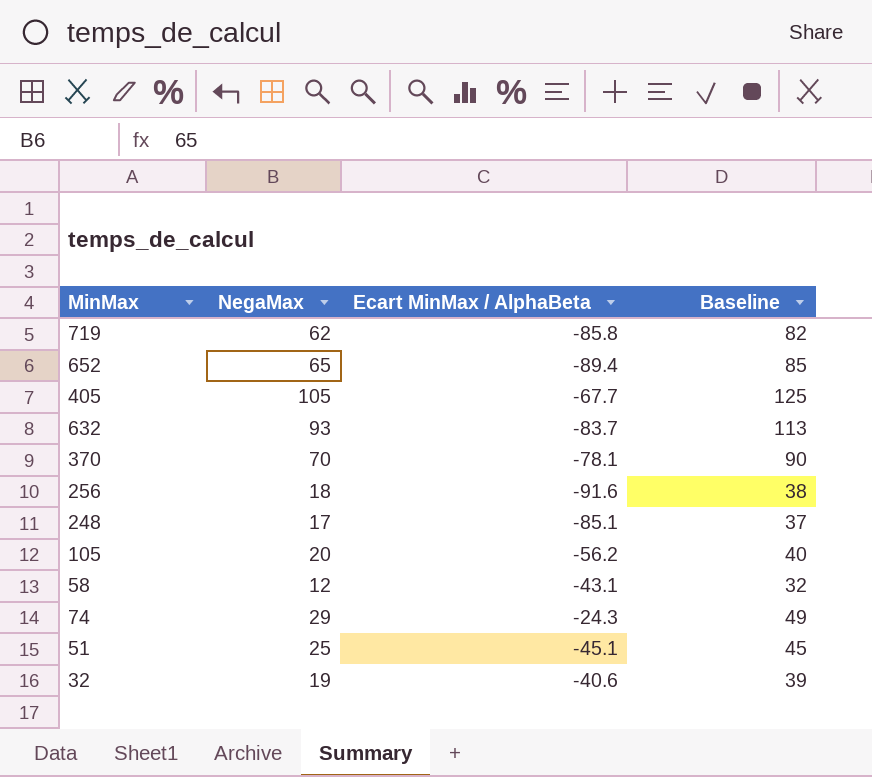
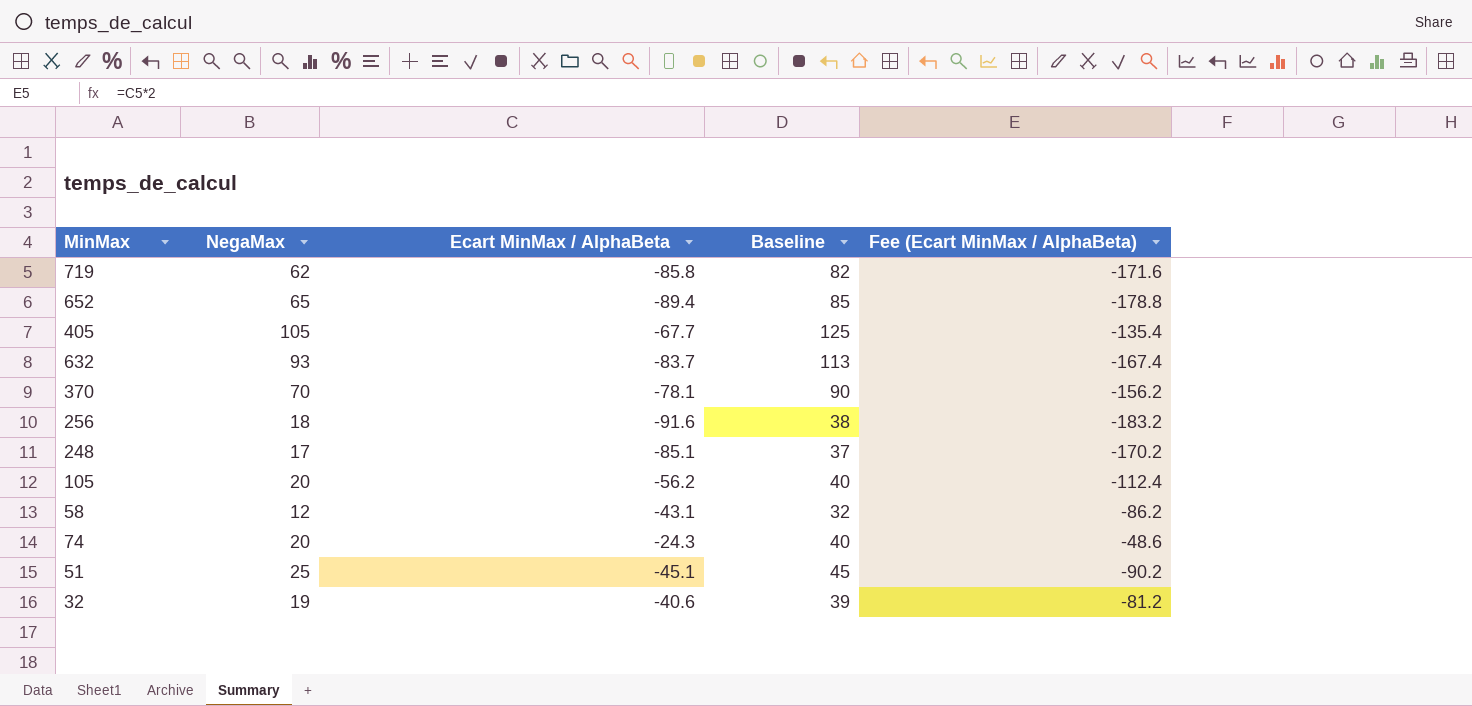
column Fee (Ecart MinMax / AlphaBeta) | formula: none -> [Ecart MinMax / AlphaBeta] * 2
74 | NegaMax: 29 -> 20
74 | Baseline: 49 -> 40

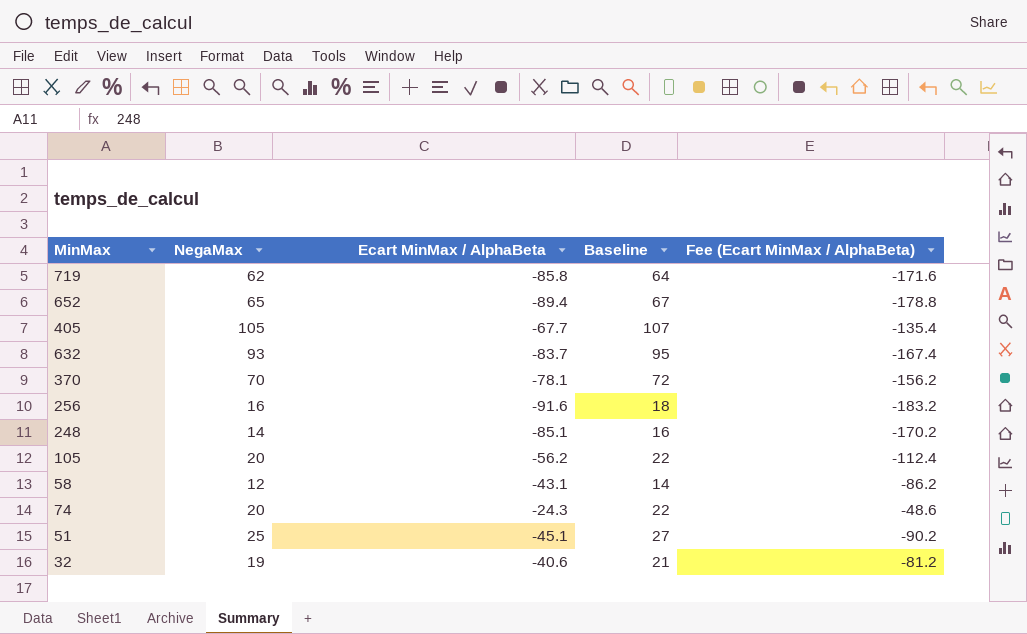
column Baseline | formula: [NegaMax] + 20 -> [NegaMax] + 2
256 | NegaMax: 18 -> 16
248 | NegaMax: 17 -> 14

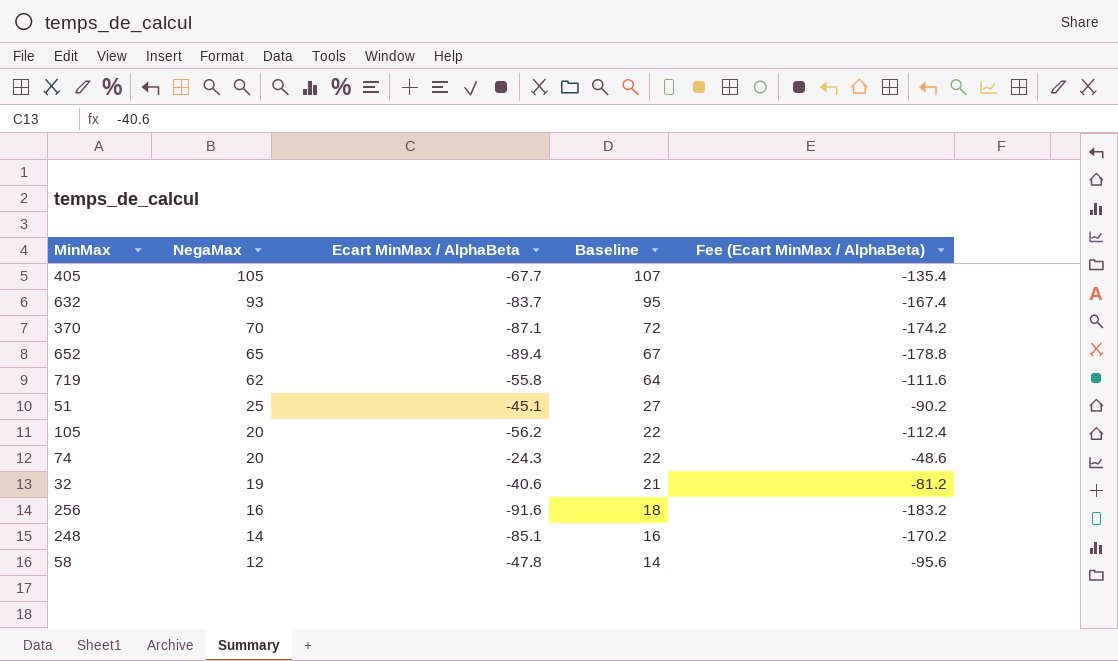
row order: none -> NegaMax descending
370 | Ecart MinMax / AlphaBeta: -78.1 -> -87.1
370 | Fee (Ecart MinMax / AlphaBeta): -156.2 -> -174.2
719 | Ecart MinMax / AlphaBeta: -85.8 -> -55.8
719 | Fee (Ecart MinMax / AlphaBeta): -171.6 -> -111.6
58 | Ecart MinMax / AlphaBeta: -43.1 -> -47.8
58 | Fee (Ecart MinMax / AlphaBeta): -86.2 -> -95.6

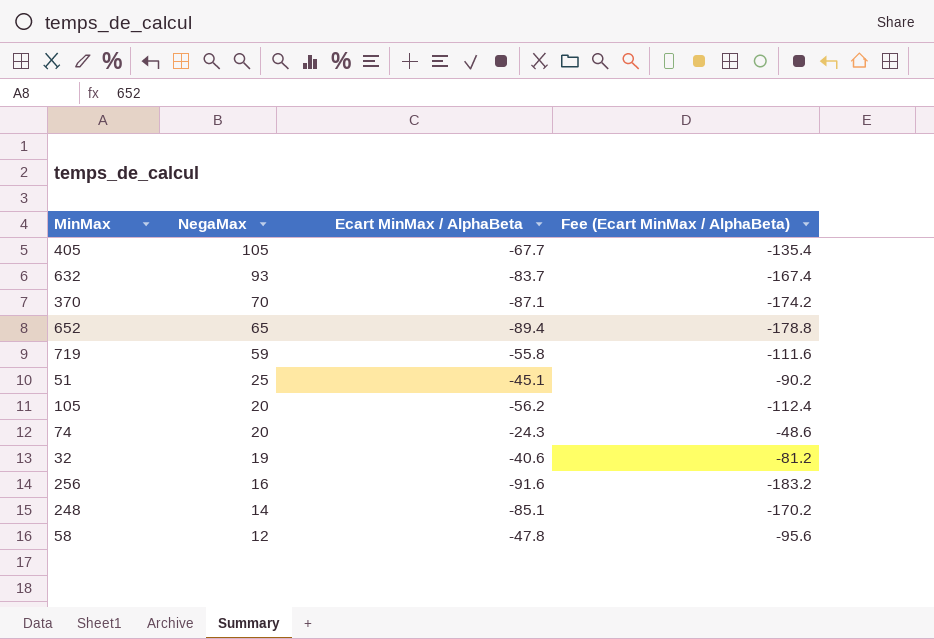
column Baseline | formula: [NegaMax] + 2 -> none
719 | NegaMax: 62 -> 59

